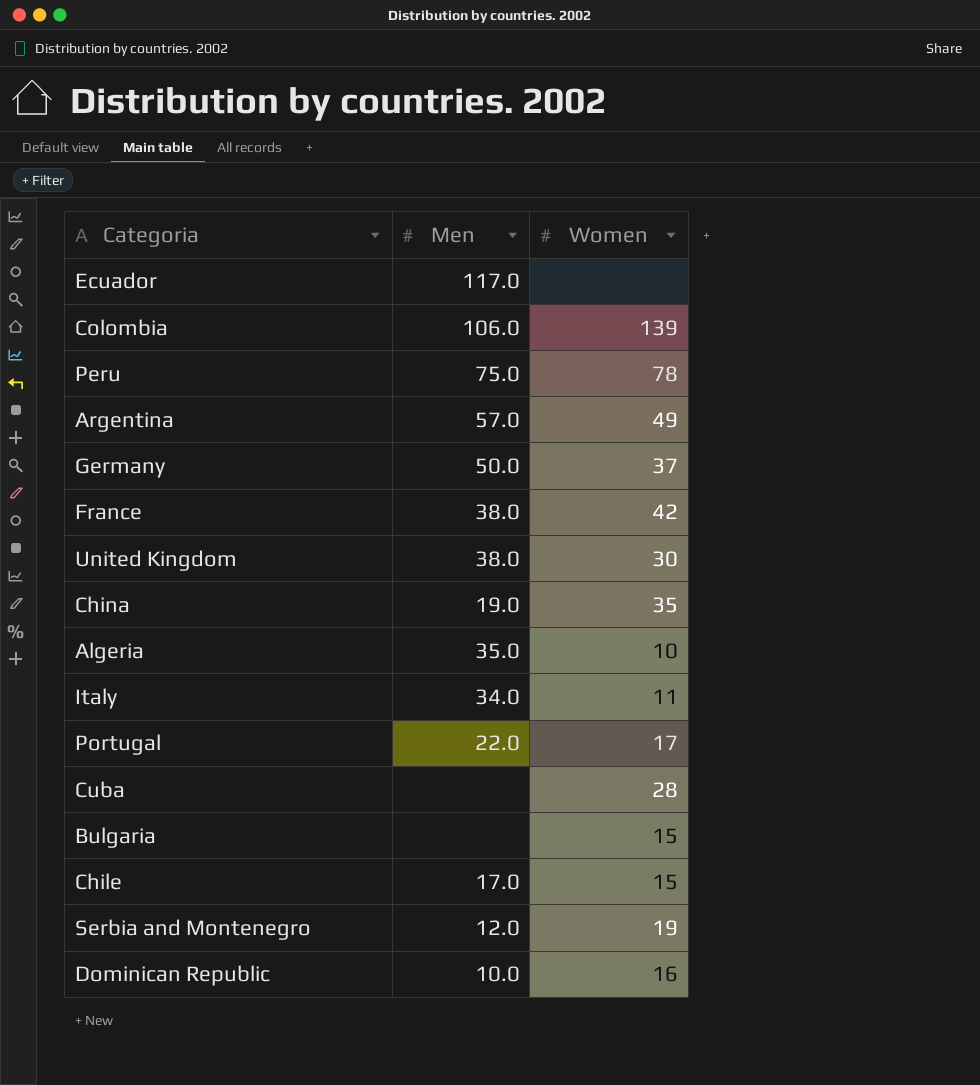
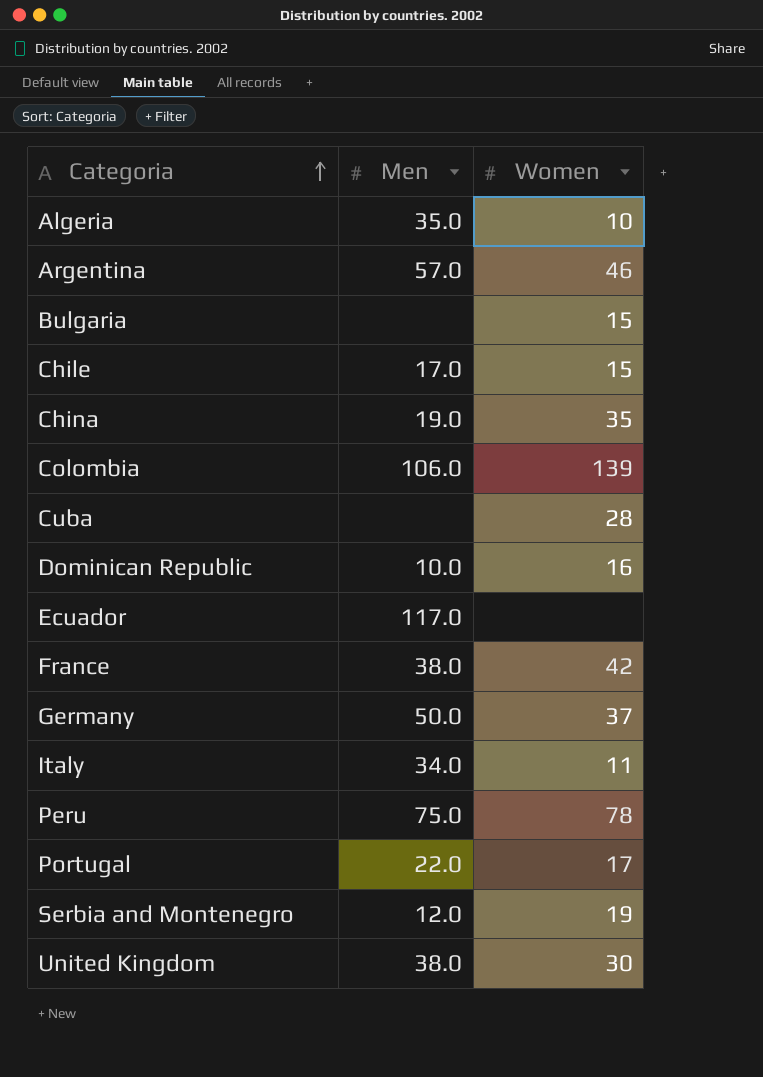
row order: none -> Categoria ascending
Argentina | Women: 49 -> 46

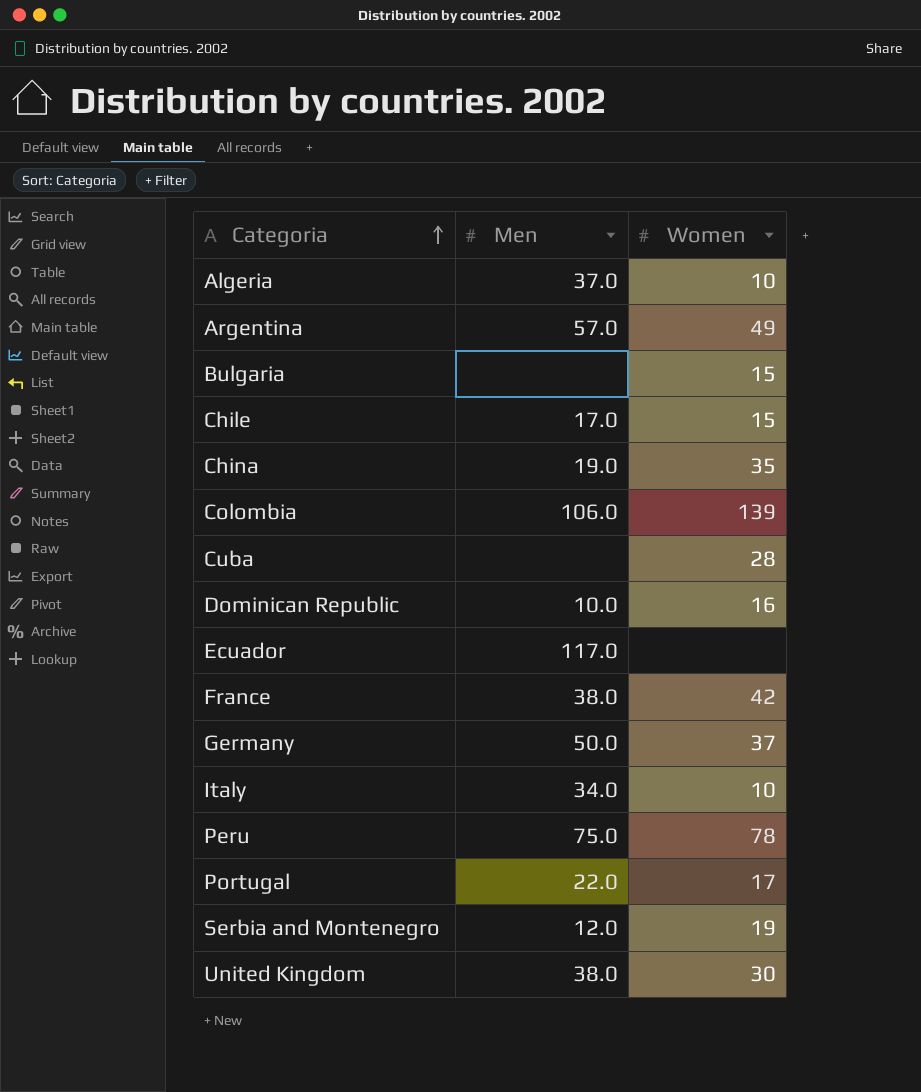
Algeria | Men: 35.0 -> 37.0
Argentina | Women: 46 -> 49
Italy | Women: 11 -> 10

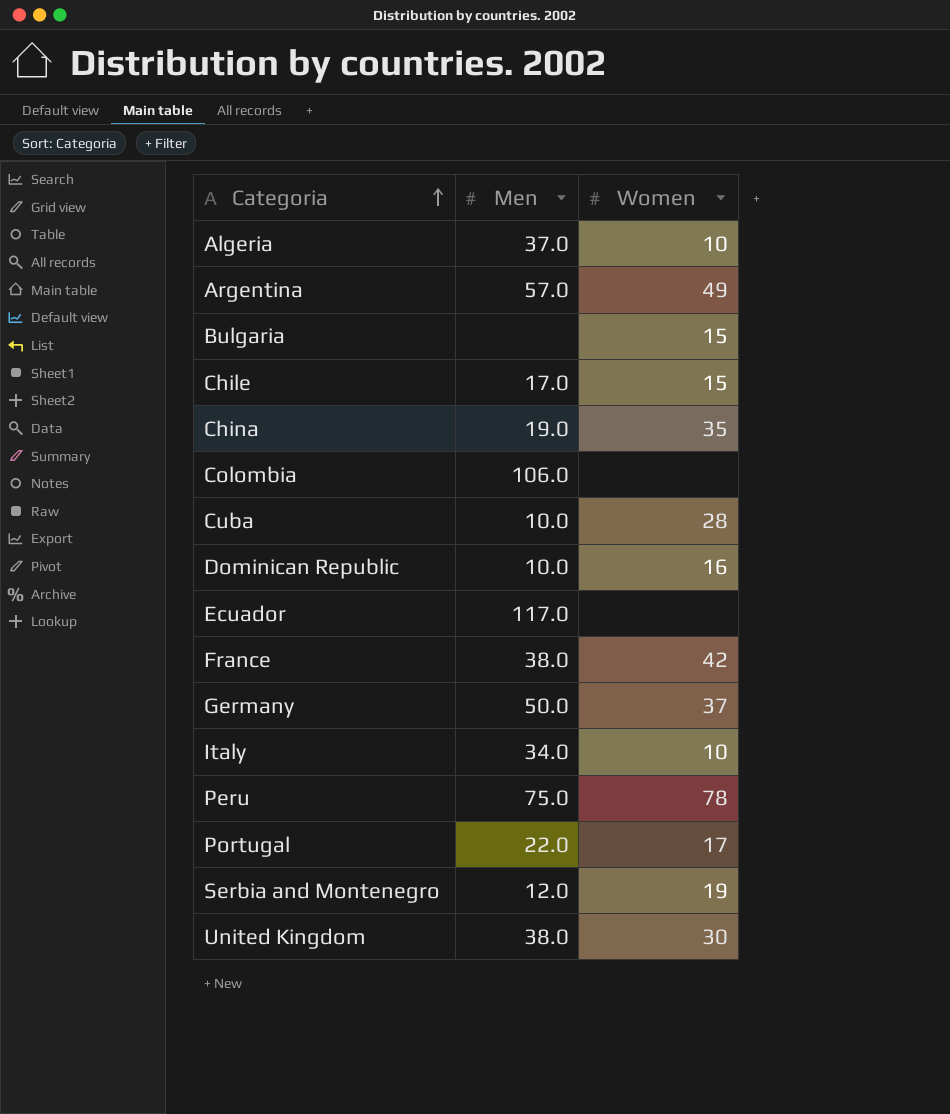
Colombia | Women: 139 -> none
Cuba | Men: none -> 10.0

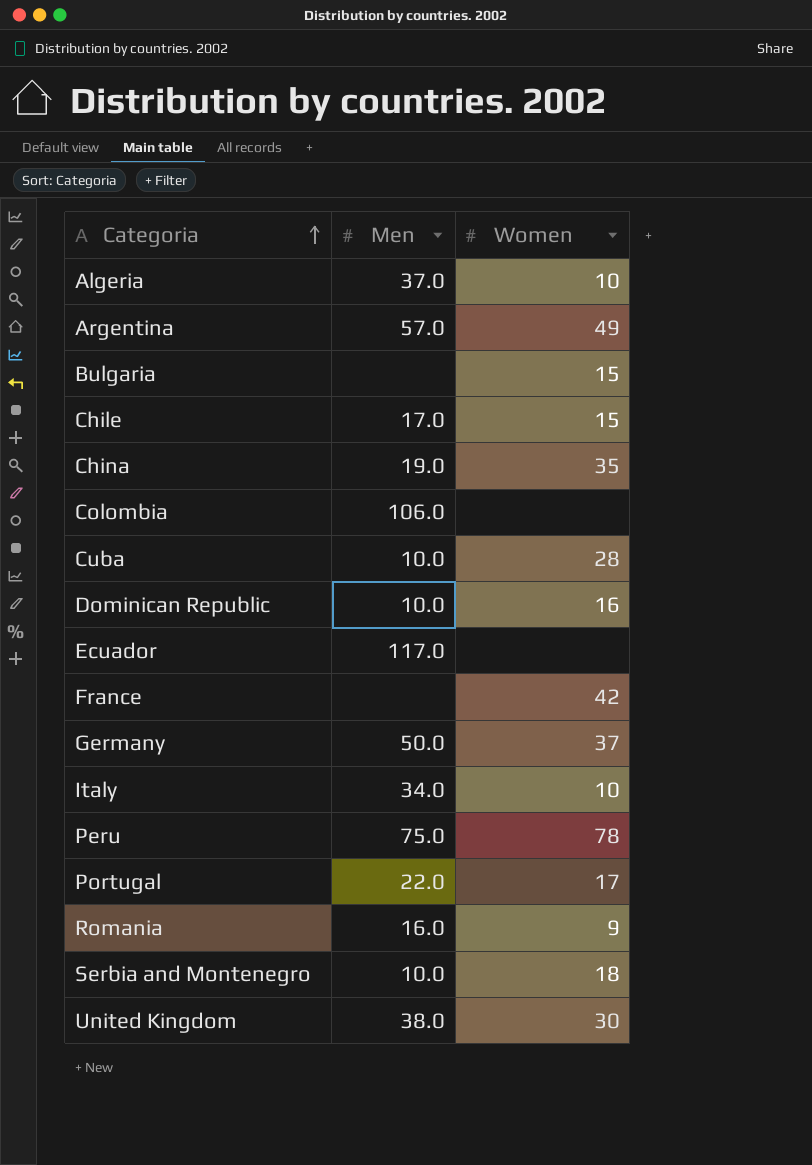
France | Men: 38.0 -> none
row Romania: none -> 16.0 | 9
Serbia and Montenegro | Men: 12.0 -> 10.0
Serbia and Montenegro | Women: 19 -> 18

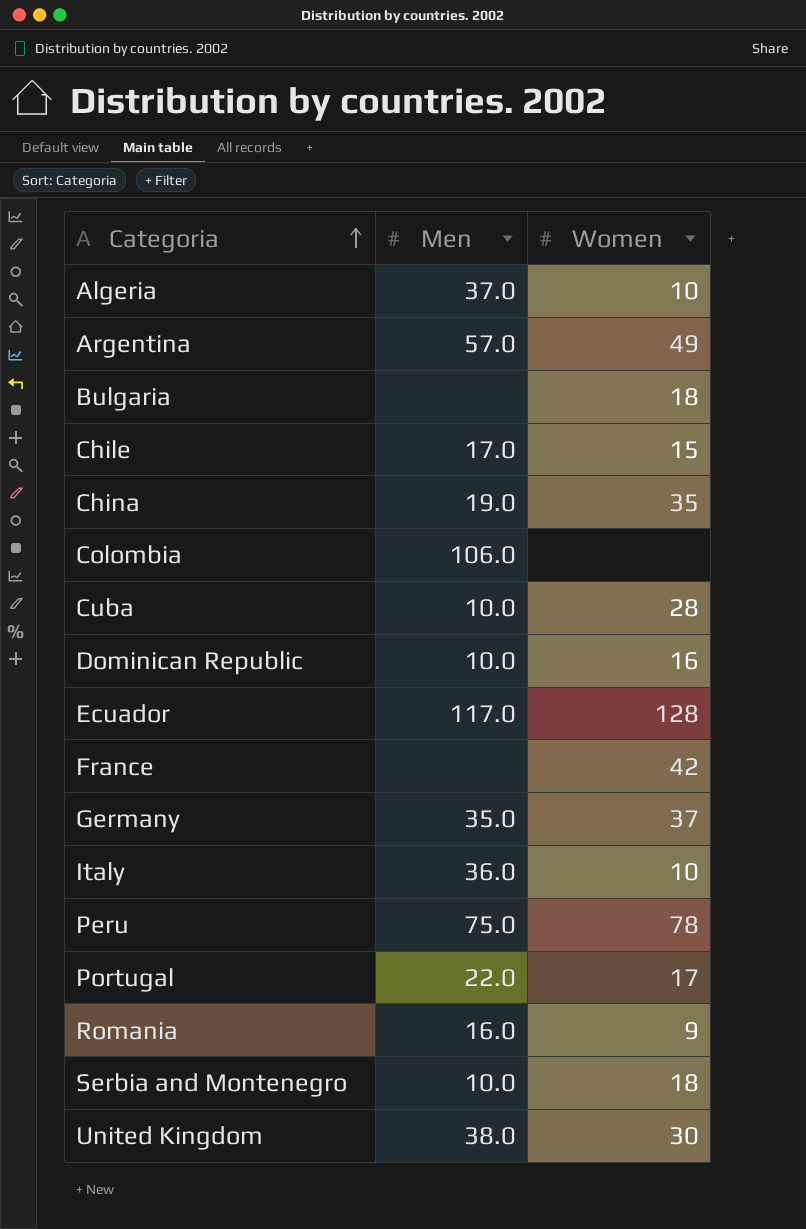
Bulgaria | Women: 15 -> 18
Ecuador | Women: none -> 128
Germany | Men: 50.0 -> 35.0
Italy | Men: 34.0 -> 36.0

